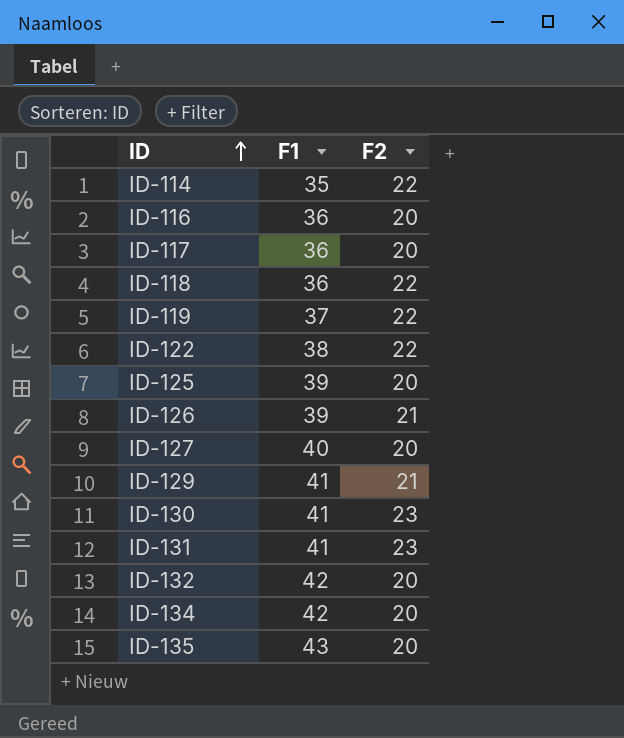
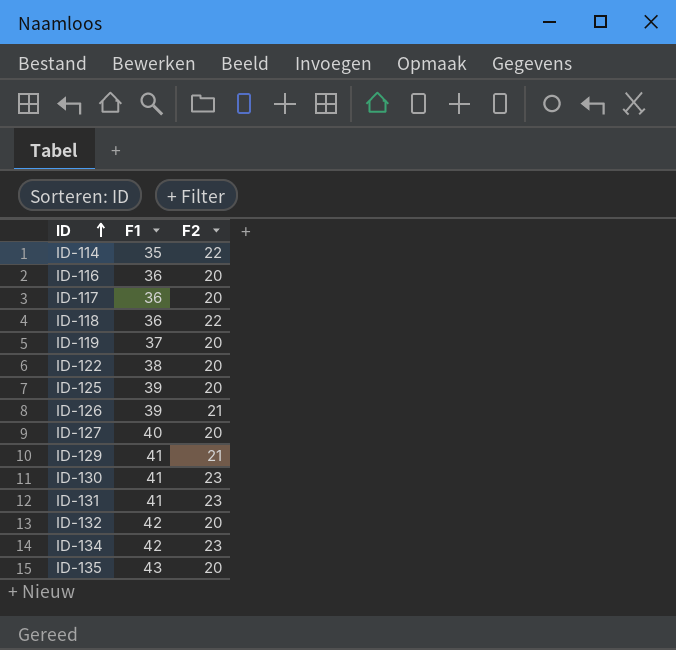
ID-119 | F2: 22 -> 20
ID-122 | F2: 22 -> 20
ID-134 | F2: 20 -> 23

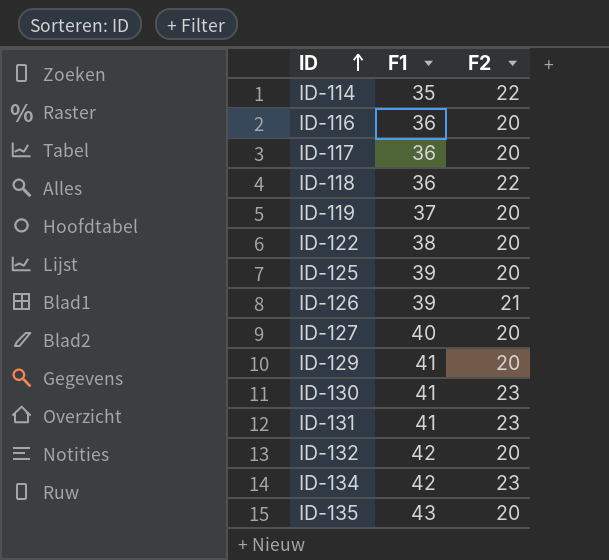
ID-129 | F2: 21 -> 20

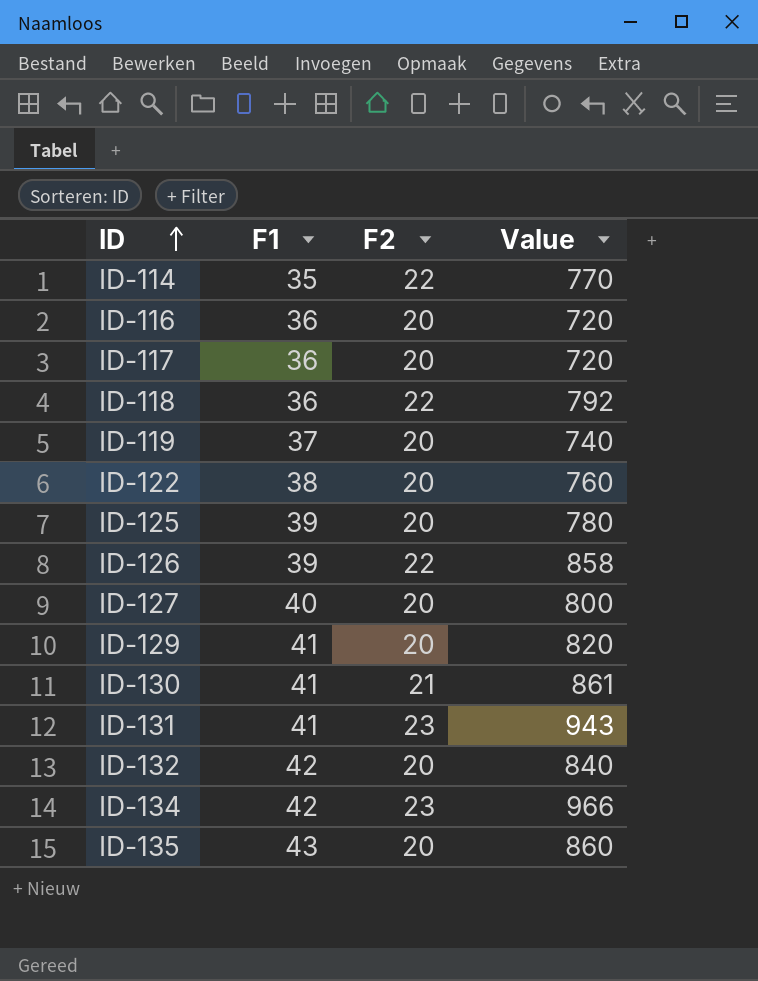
column Value | formula: none -> [F1] * [F2]
ID-126 | F2: 21 -> 22
ID-130 | F2: 23 -> 21

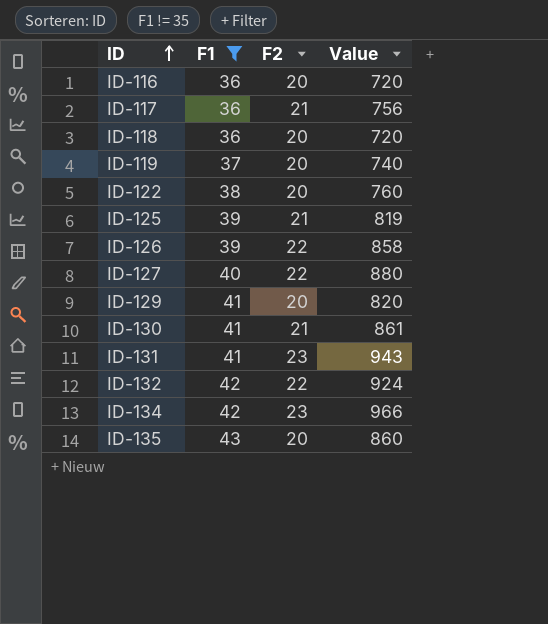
filter: none -> F1 != 35
ID-117 | F2: 20 -> 21
ID-117 | Value: 720 -> 756
ID-118 | F2: 22 -> 20
ID-118 | Value: 792 -> 720
ID-125 | F2: 20 -> 21
ID-125 | Value: 780 -> 819
ID-127 | F2: 20 -> 22
ID-127 | Value: 800 -> 880
ID-132 | F2: 20 -> 22
ID-132 | Value: 840 -> 924

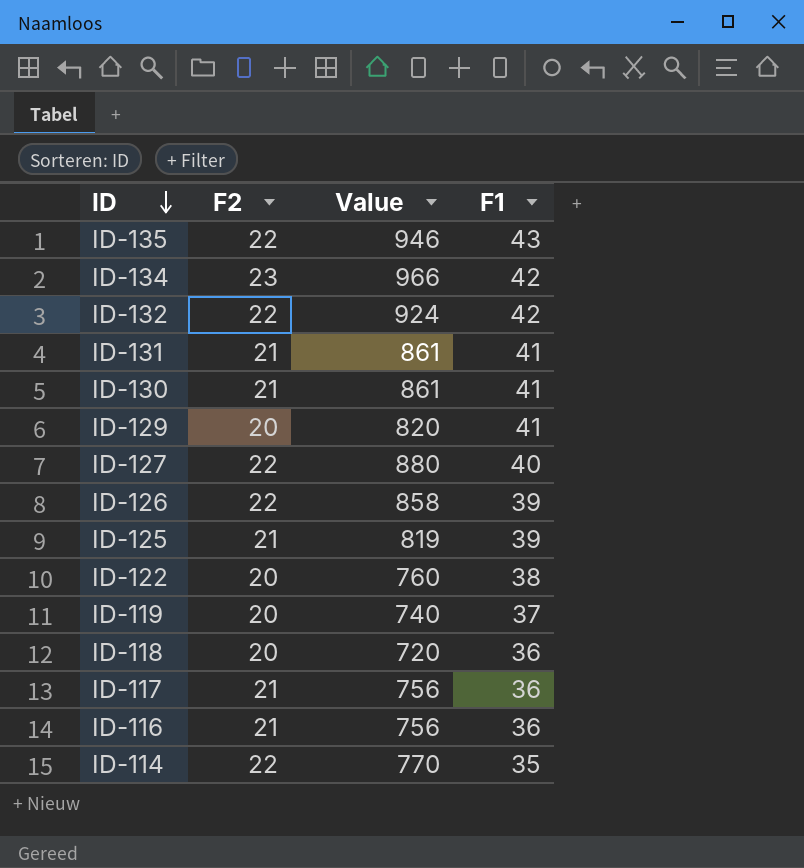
filter: F1 != 35 -> none
row order: ID ascending -> ID descending
column F1 | position: 2 -> 4
ID-135 | F2: 20 -> 22
ID-135 | Value: 860 -> 946
ID-131 | F2: 23 -> 21
ID-131 | Value: 943 -> 861
ID-116 | F2: 20 -> 21
ID-116 | Value: 720 -> 756

